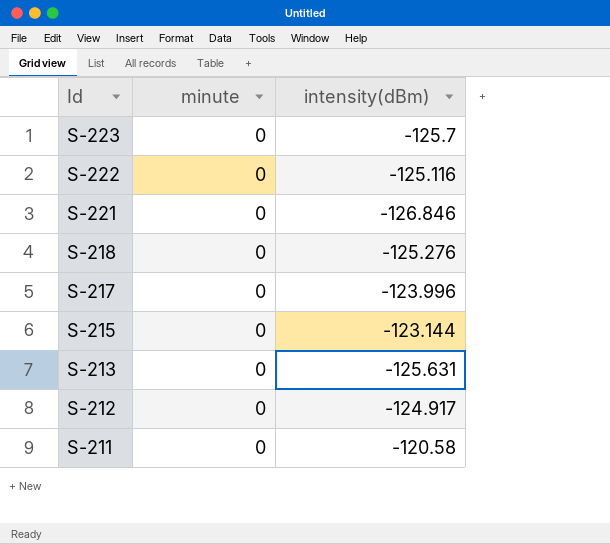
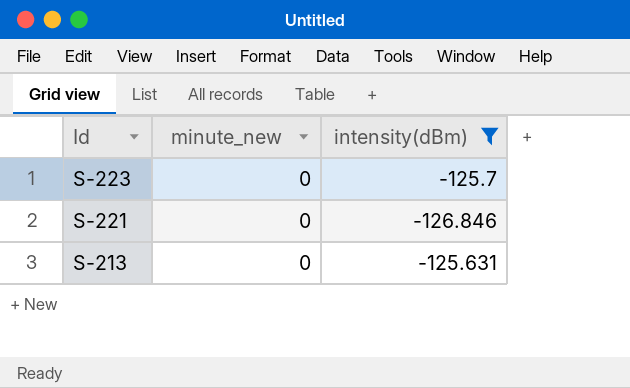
filter: none -> intensity(dBm) <= -125.631
column name: minute -> minute_new

